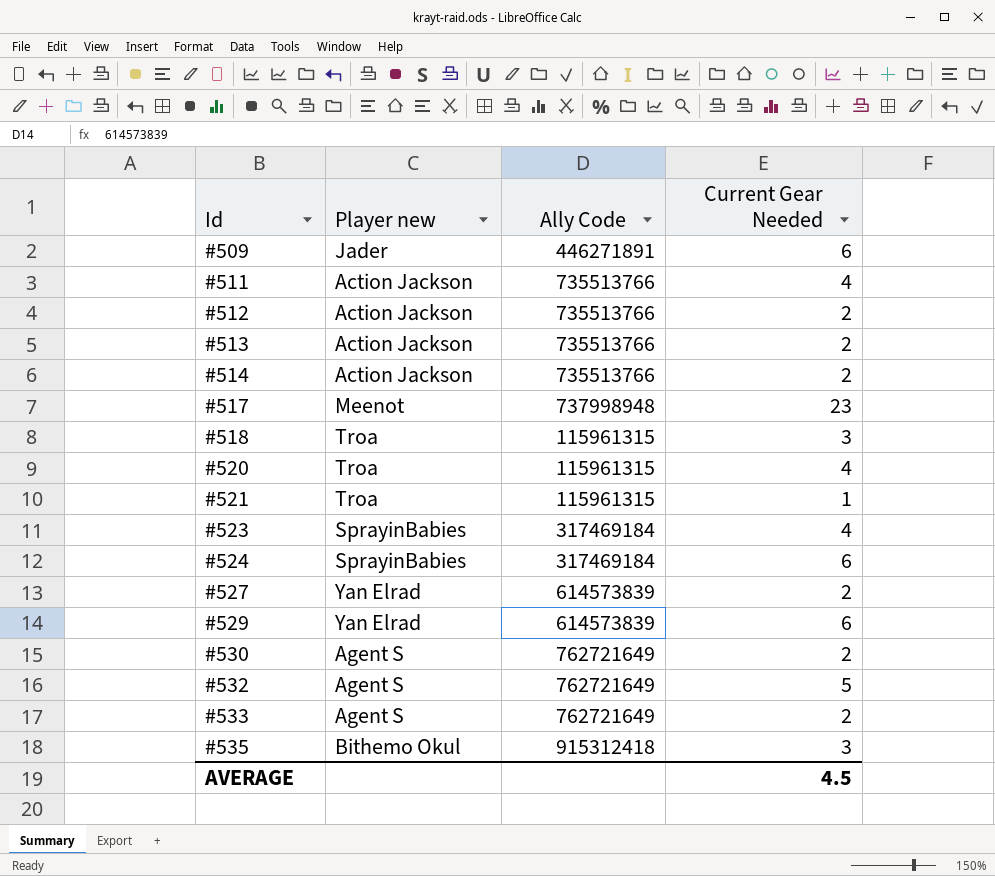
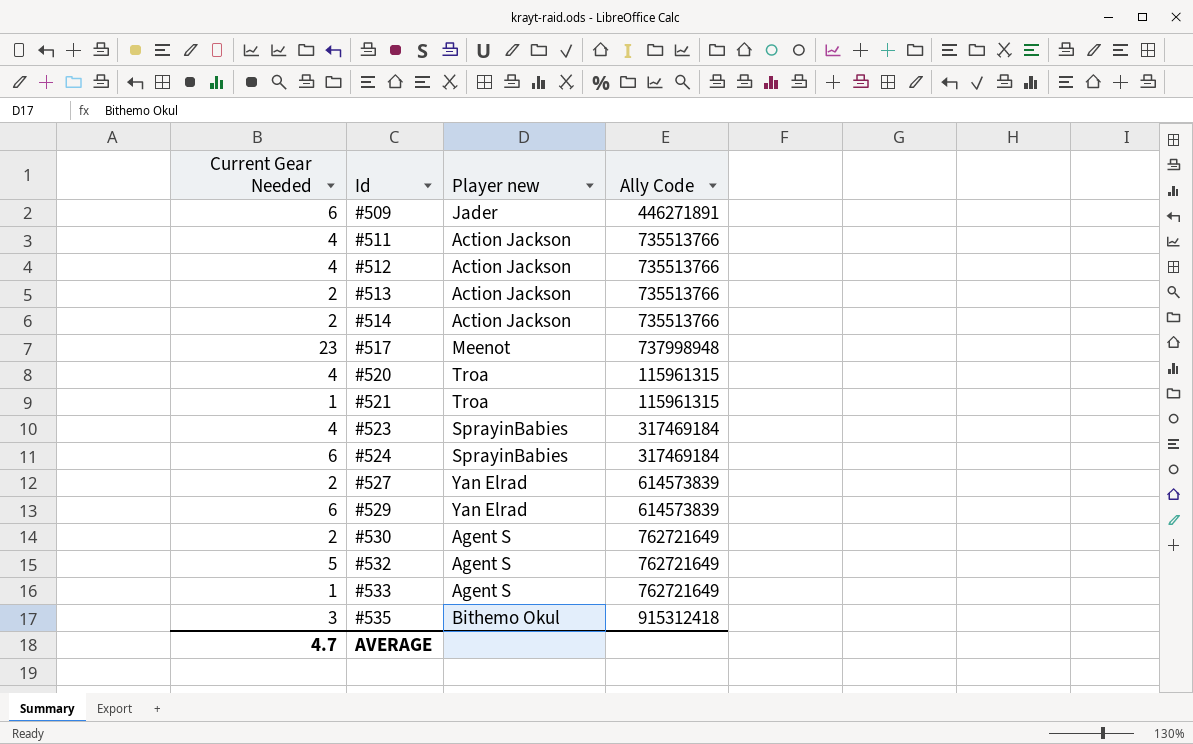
column Current Gear Needed | position: 4 -> 1
row #518: Troa | 115961315 | 3 -> none
#512 | Current Gear Needed: 2 -> 4
#533 | Current Gear Needed: 2 -> 1
AVERAGE | Current Gear Needed: 4.5 -> 4.7

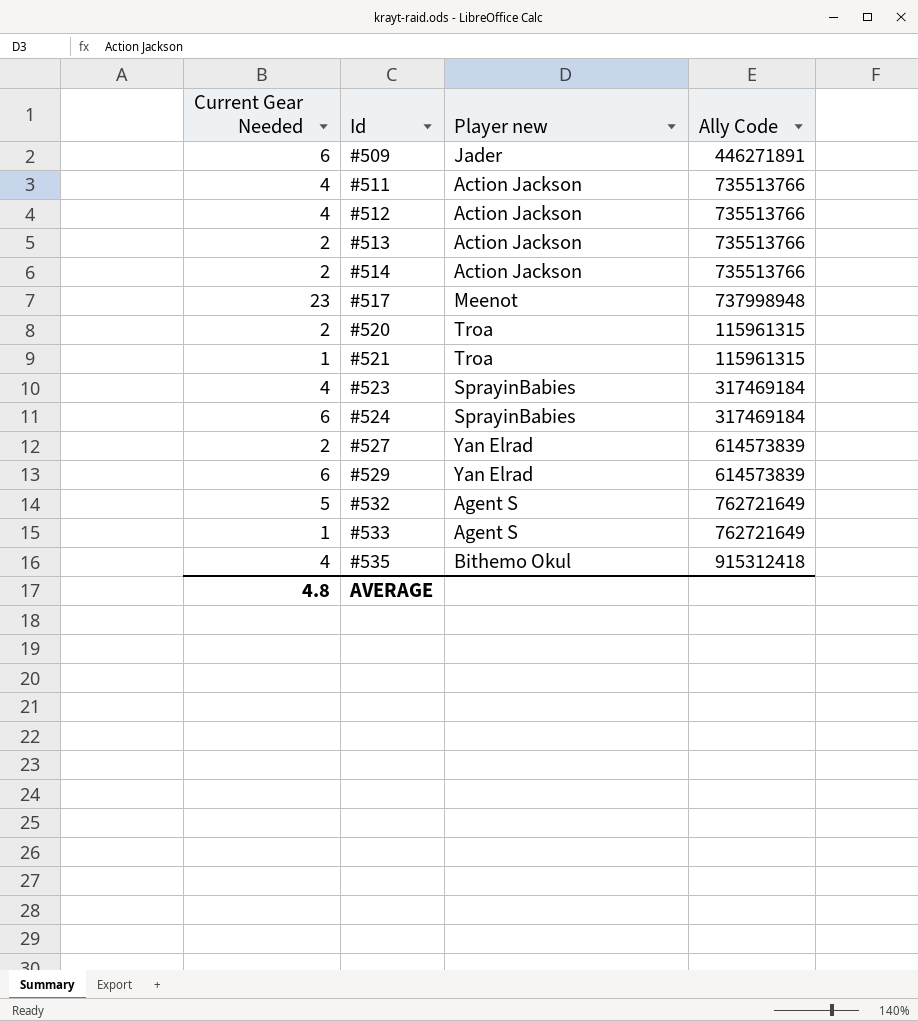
row #530: 2 | Agent S | 762721649 -> none
#520 | Current Gear Needed: 4 -> 2
#535 | Current Gear Needed: 3 -> 4
AVERAGE | Current Gear Needed: 4.7 -> 4.8

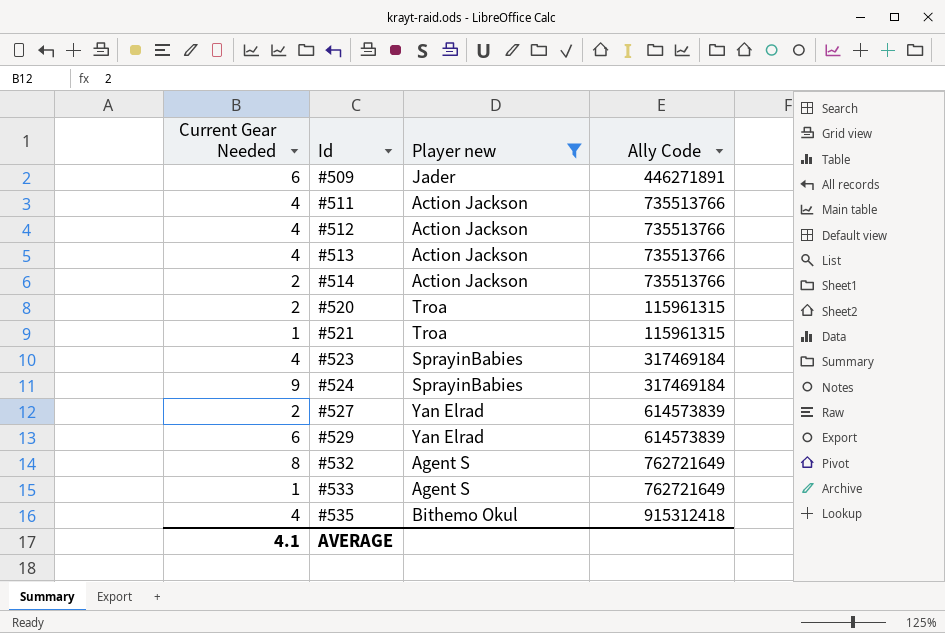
filter: none -> Player new != Meenot
#513 | Current Gear Needed: 2 -> 4
#524 | Current Gear Needed: 6 -> 9
#532 | Current Gear Needed: 5 -> 8
AVERAGE | Current Gear Needed: 4.8 -> 4.1

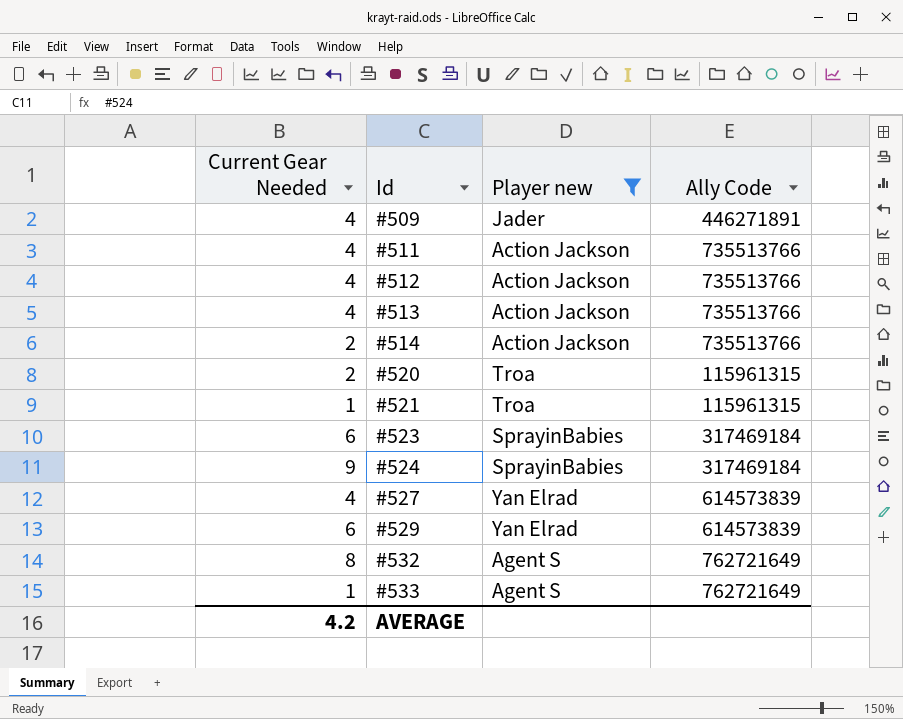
row #535: 4 | Bithemo Okul | 915312418 -> none
#509 | Current Gear Needed: 6 -> 4
#523 | Current Gear Needed: 4 -> 6
#527 | Current Gear Needed: 2 -> 4
AVERAGE | Current Gear Needed: 4.1 -> 4.2

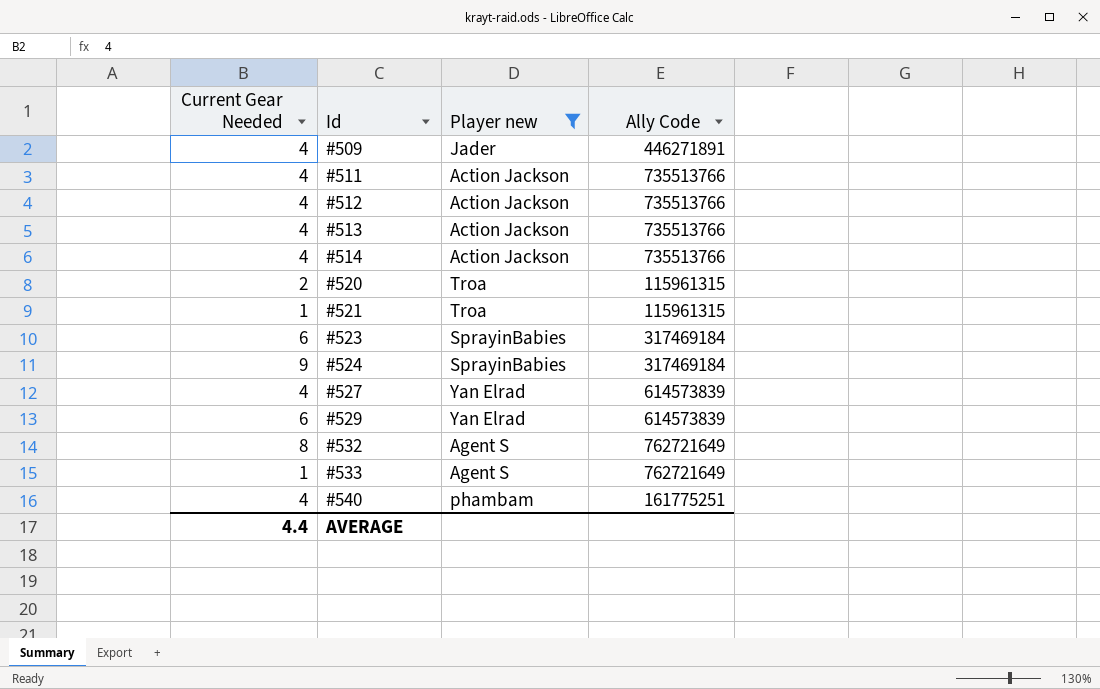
#514 | Current Gear Needed: 2 -> 4
row #540: none -> 4 | phambam | 161775251
AVERAGE | Current Gear Needed: 4.2 -> 4.4

